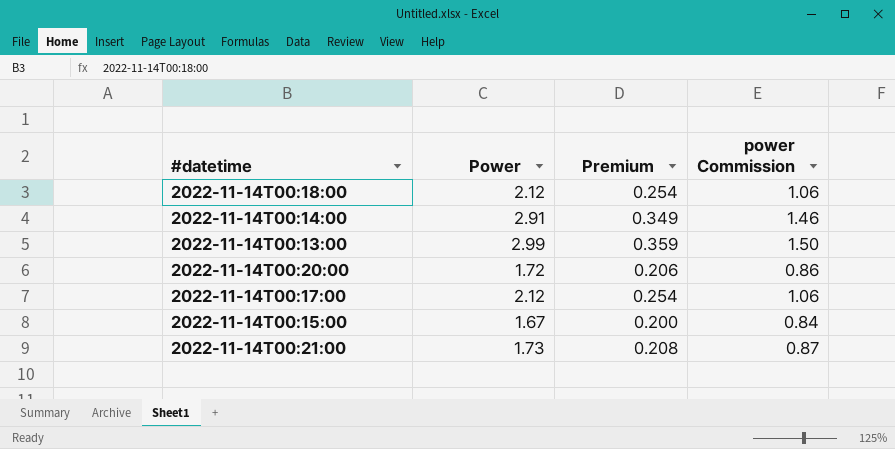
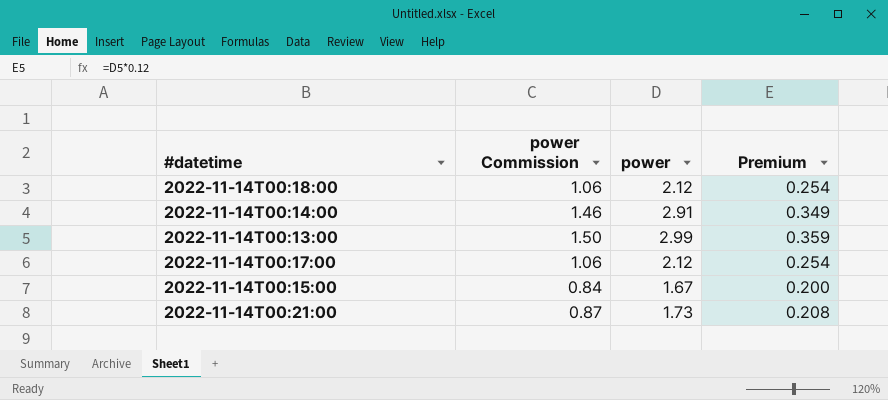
column power Commission | position: 4 -> 2
column name: Power -> power
row 2022-11-14T00:20:00: 1.72 | 0.206 | 0.86 -> none

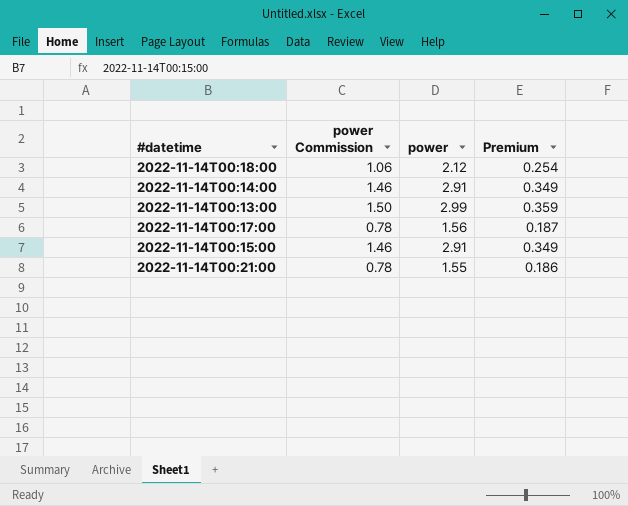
2022-11-14T00:17:00 | power Commission: 1.06 -> 0.78
2022-11-14T00:17:00 | power: 2.12 -> 1.56
2022-11-14T00:17:00 | Premium: 0.254 -> 0.187
2022-11-14T00:15:00 | power Commission: 0.84 -> 1.46
2022-11-14T00:15:00 | power: 1.67 -> 2.91
2022-11-14T00:15:00 | Premium: 0.200 -> 0.349
2022-11-14T00:21:00 | power Commission: 0.87 -> 0.78
2022-11-14T00:21:00 | power: 1.73 -> 1.55
2022-11-14T00:21:00 | Premium: 0.208 -> 0.186

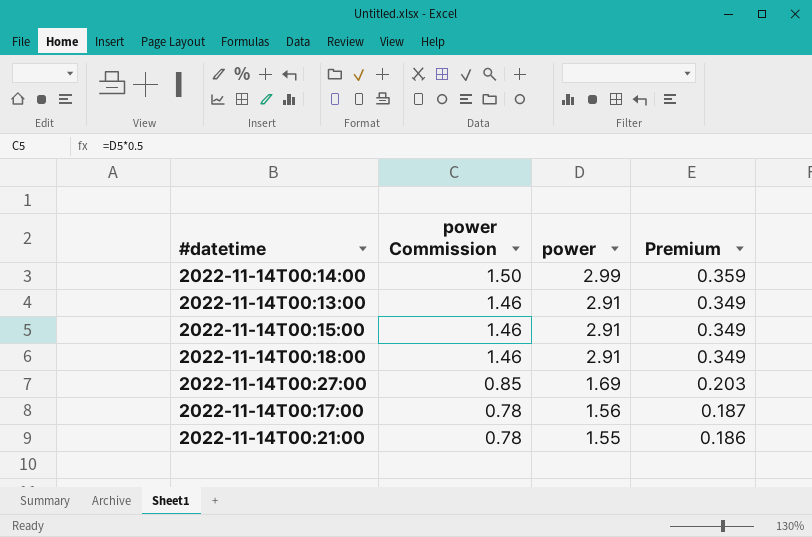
row order: none -> power Commission descending
2022-11-14T00:14:00 | power Commission: 1.46 -> 1.50
2022-11-14T00:14:00 | power: 2.91 -> 2.99
2022-11-14T00:14:00 | Premium: 0.349 -> 0.359
2022-11-14T00:13:00 | power Commission: 1.50 -> 1.46
2022-11-14T00:13:00 | power: 2.99 -> 2.91
2022-11-14T00:13:00 | Premium: 0.359 -> 0.349
2022-11-14T00:18:00 | power Commission: 1.06 -> 1.46
2022-11-14T00:18:00 | power: 2.12 -> 2.91
2022-11-14T00:18:00 | Premium: 0.254 -> 0.349
row 2022-11-14T00:27:00: none -> 0.85 | 1.69 | 0.203

